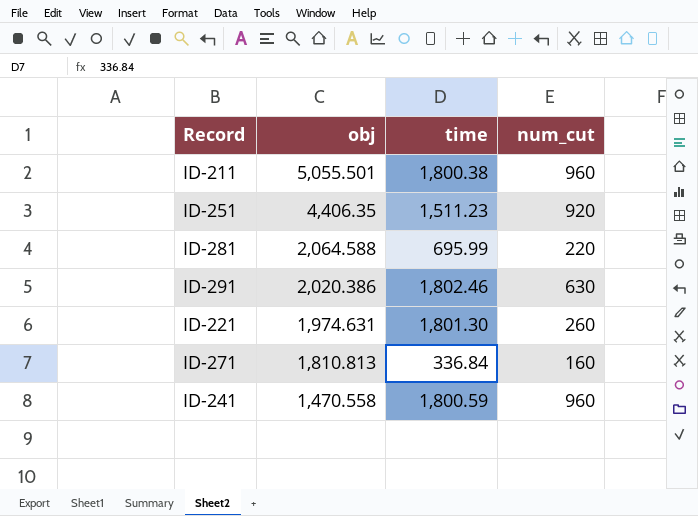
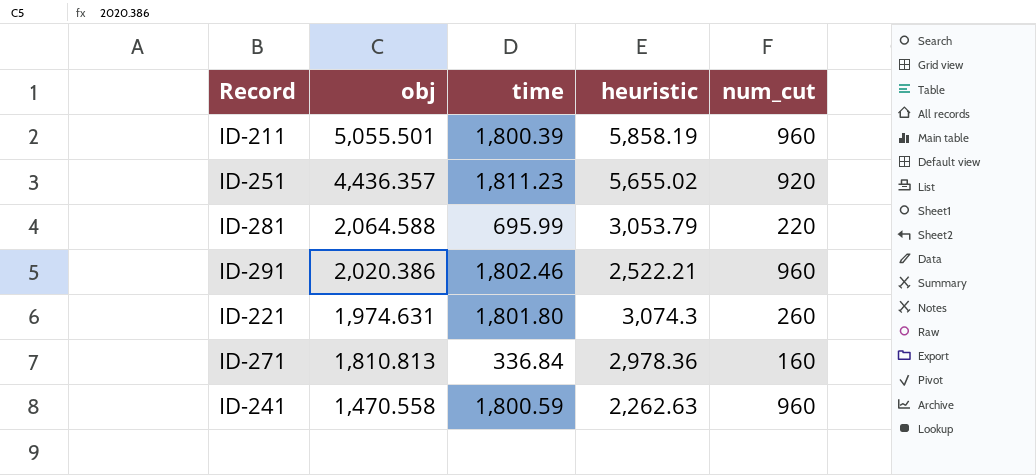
column heuristic | position: none -> 4
ID-211 | time: 1,800.38 -> 1,800.39
ID-251 | obj: 4,406.35 -> 4,436.357
ID-251 | time: 1,511.23 -> 1,811.23
ID-291 | num_cut: 630 -> 960
ID-221 | time: 1,801.30 -> 1,801.80

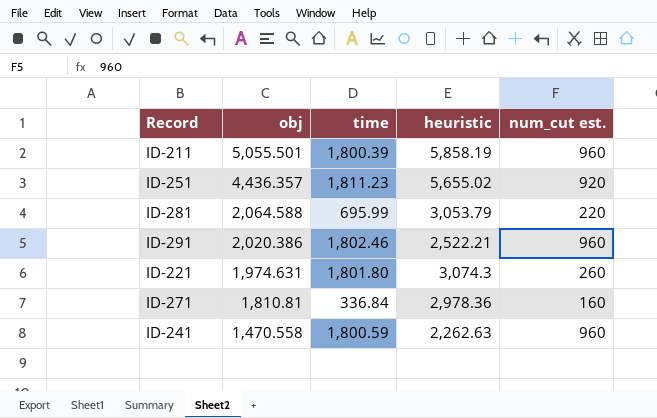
column name: num_cut -> num_cut est.
ID-271 | obj: 1,810.813 -> 1,810.81

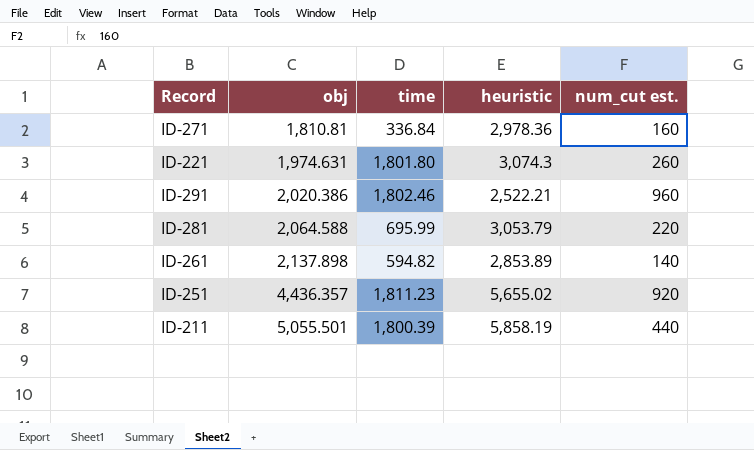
row order: obj descending -> obj ascending
row ID-241: 1,470.558 | 1,800.59 | 2,262.63 | 960 -> none
row ID-261: none -> 2,137.898 | 594.82 | 2,853.89 | 140
ID-211 | num_cut est.: 960 -> 440

